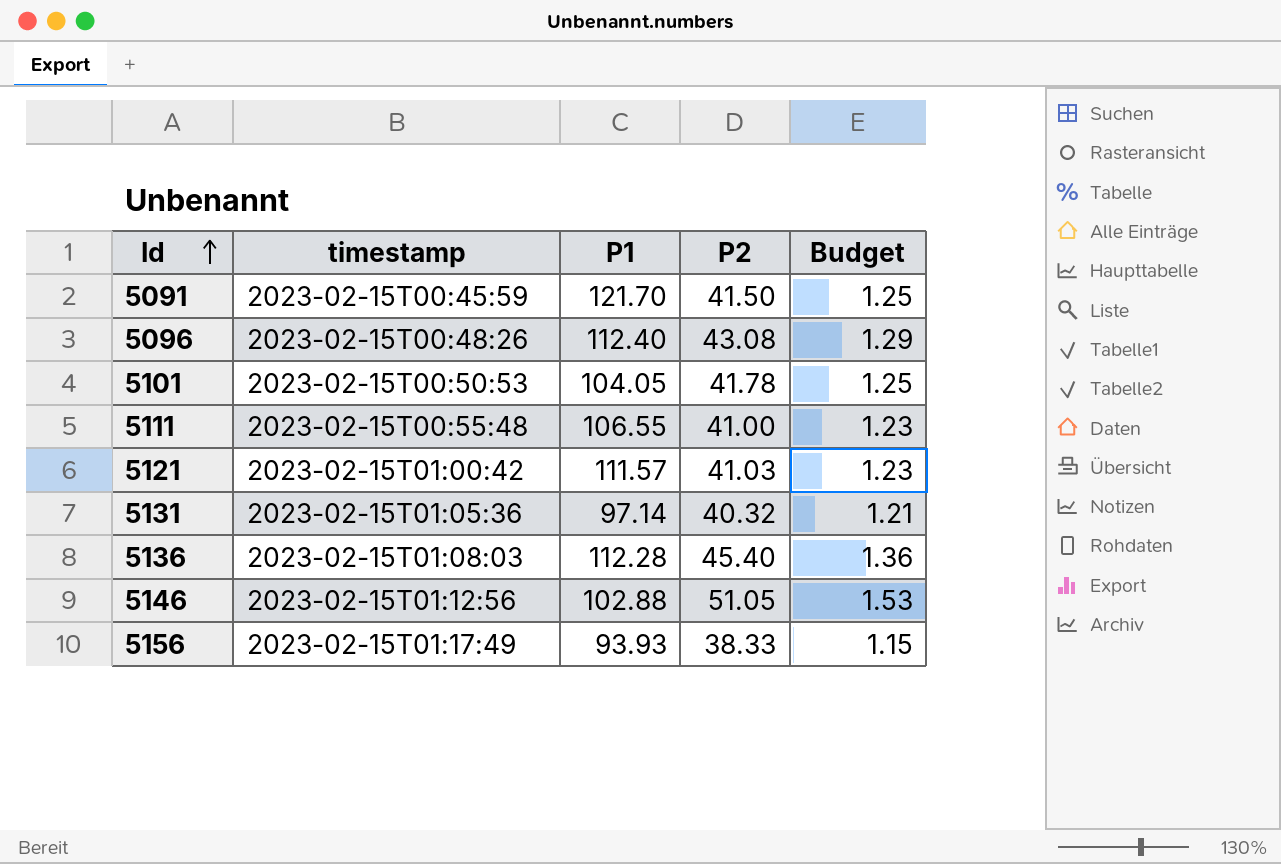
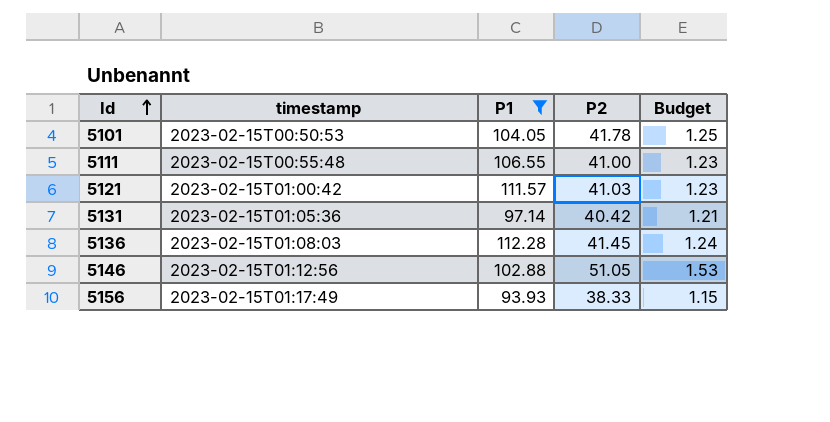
filter: none -> P1 <= 112.28
5131 | P2: 40.32 -> 40.42
5136 | P2: 45.40 -> 41.45
5136 | Budget: 1.36 -> 1.24

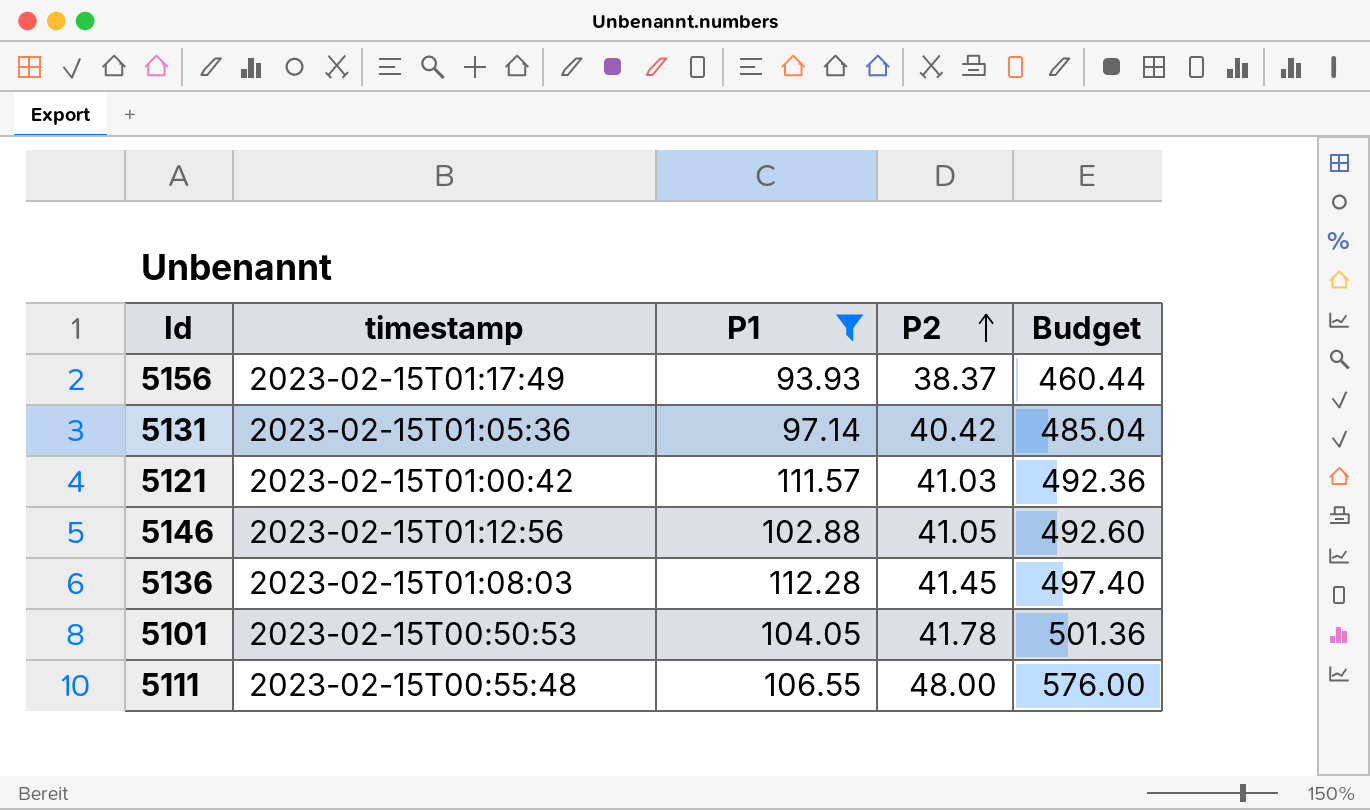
row order: Id ascending -> P2 ascending
column Budget | formula: [P2] * 0.03 -> [P2] * 12
5156 | P2: 38.33 -> 38.37
5146 | P2: 51.05 -> 41.05
5111 | P2: 41.00 -> 48.00

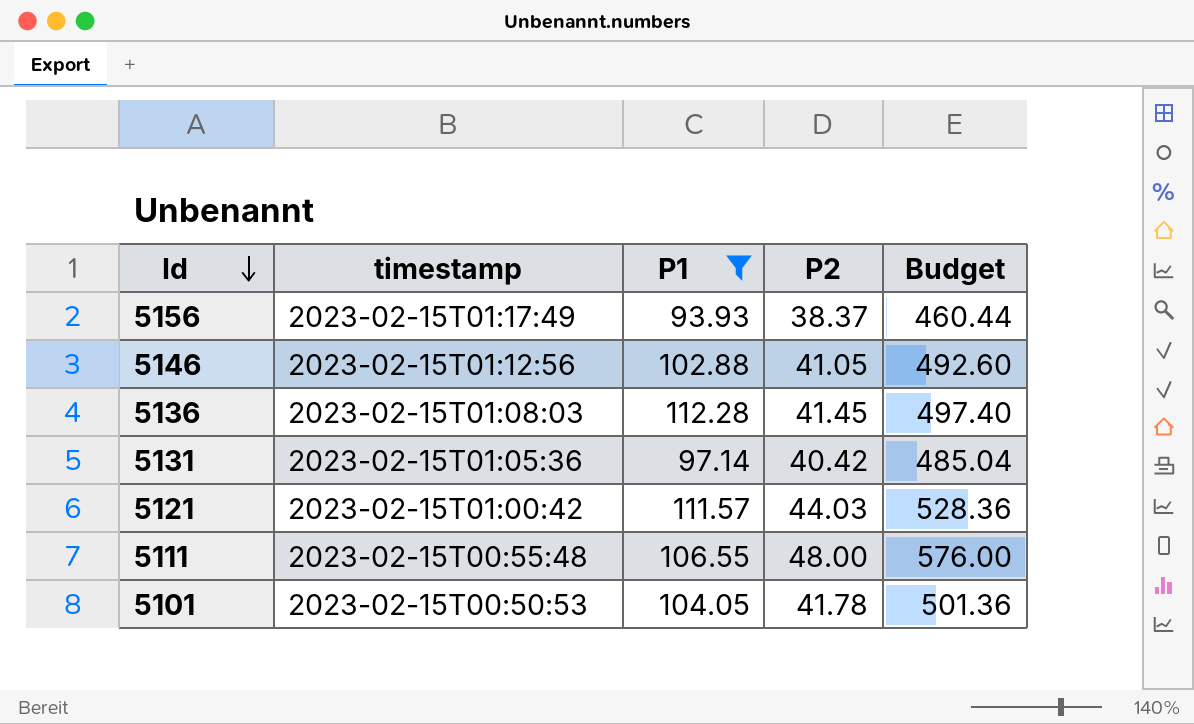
row order: P2 ascending -> Id descending
5121 | P2: 41.03 -> 44.03
5121 | Budget: 492.36 -> 528.36

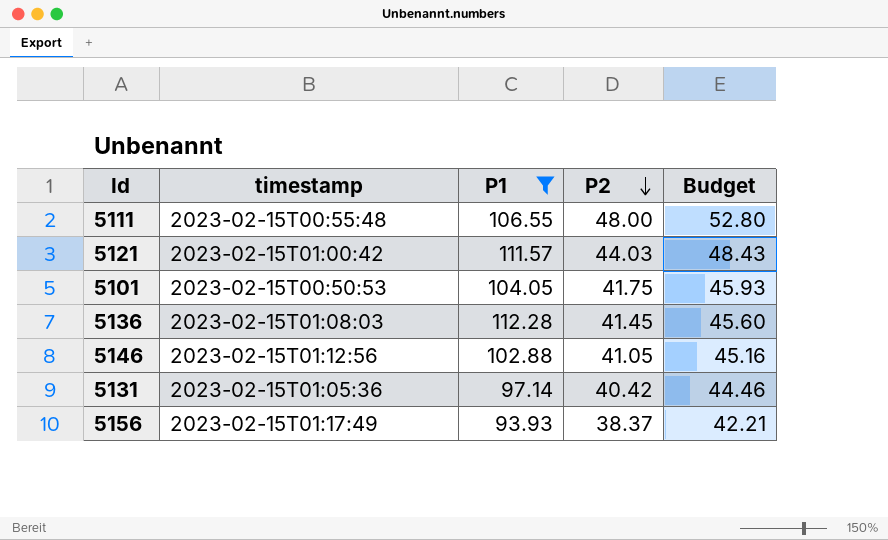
row order: Id descending -> P2 descending
column Budget | formula: [P2] * 12 -> [P2] * 1.1
5101 | P2: 41.78 -> 41.75

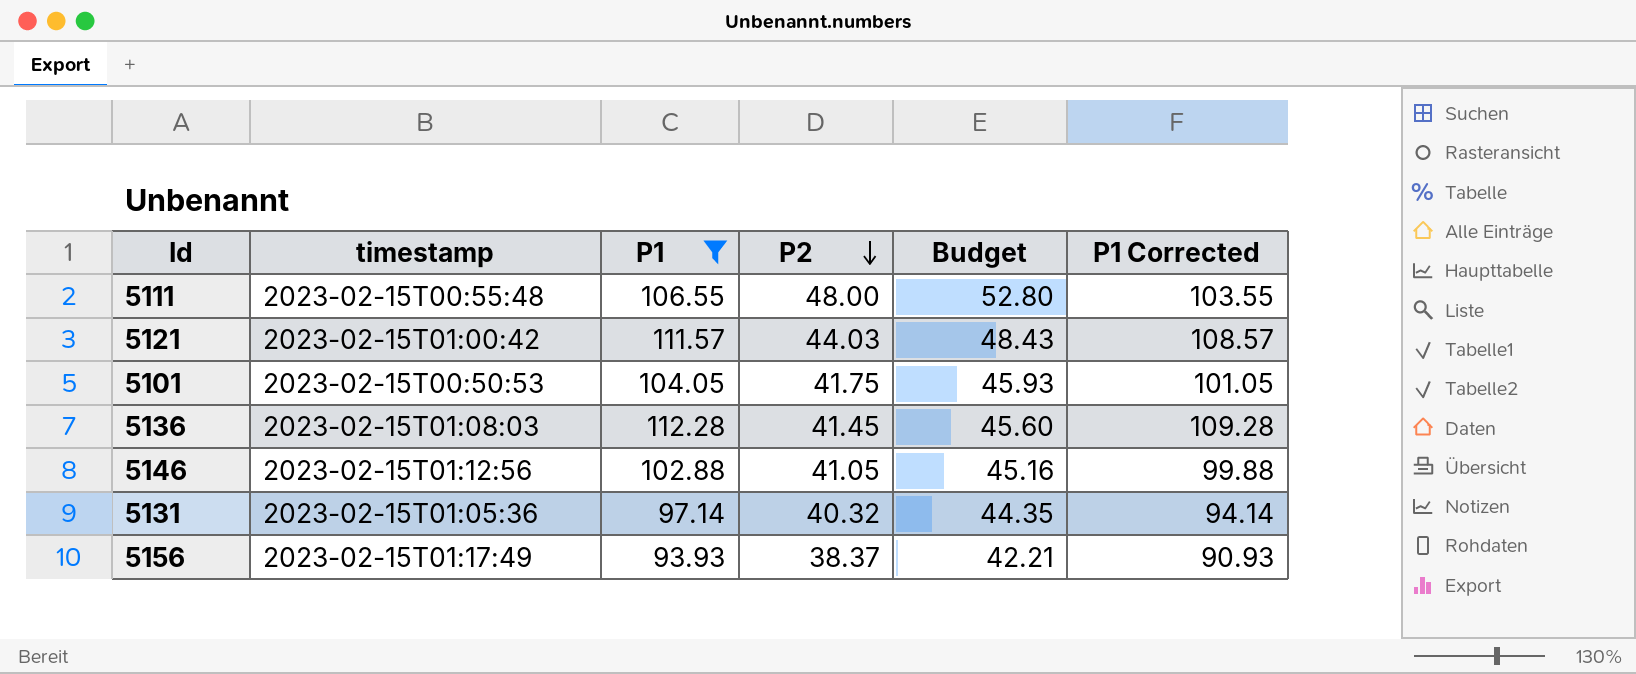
column P1 Corrected | formula: none -> [P1] - 3
5131 | P2: 40.42 -> 40.32
5131 | Budget: 44.46 -> 44.35

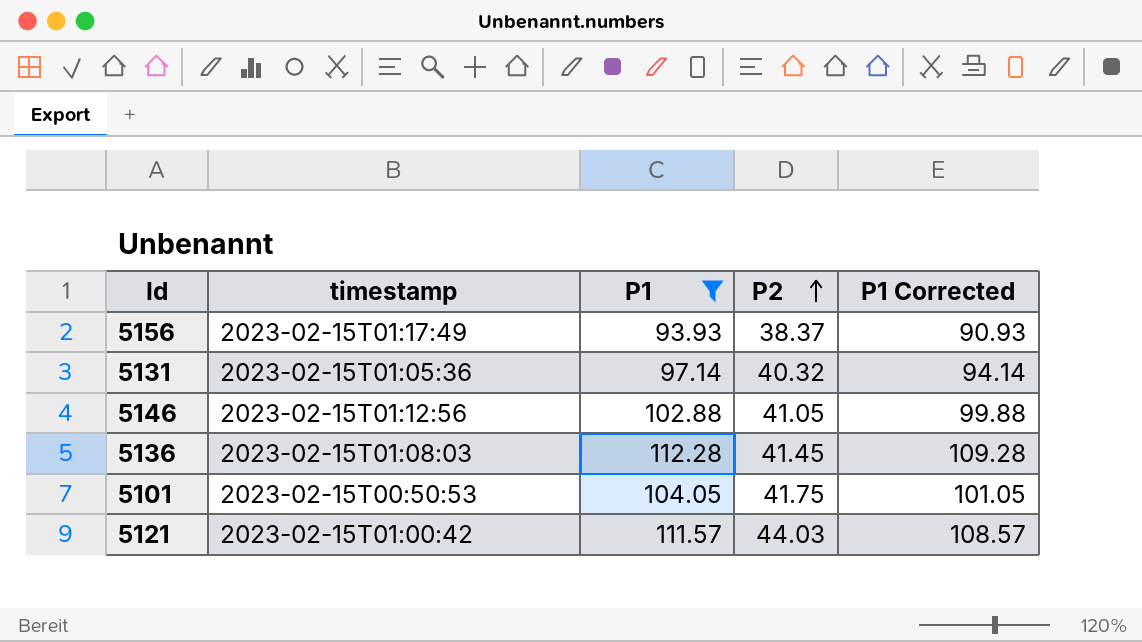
row order: P2 descending -> P2 ascending
column Budget | formula: [P2] * 1.1 -> none
row 5111: 2023-02-15T00:55:48 | 106.55 | 48.00 | 52.80 | 103.55 -> none

